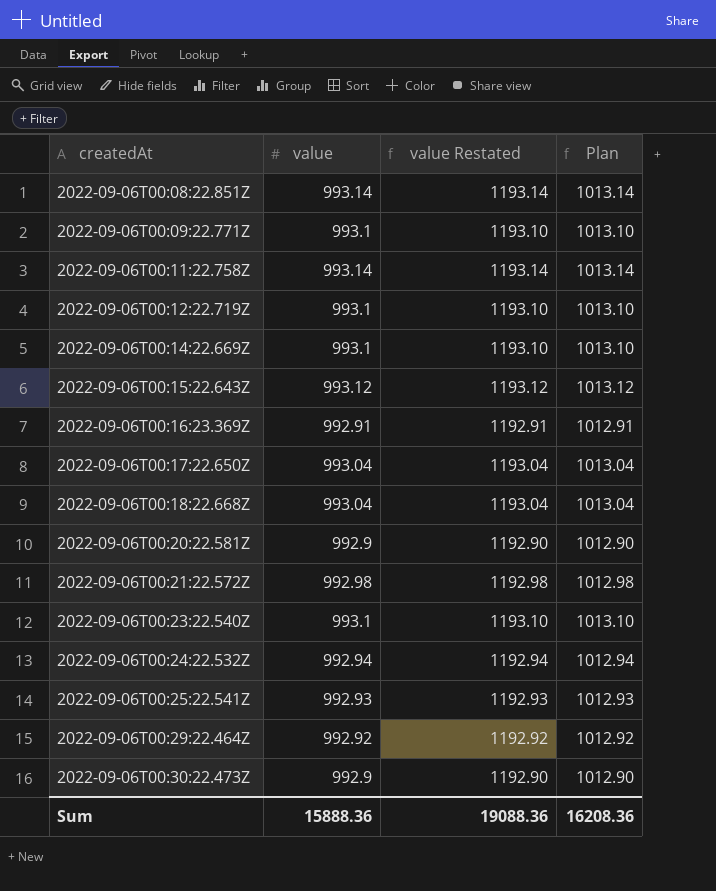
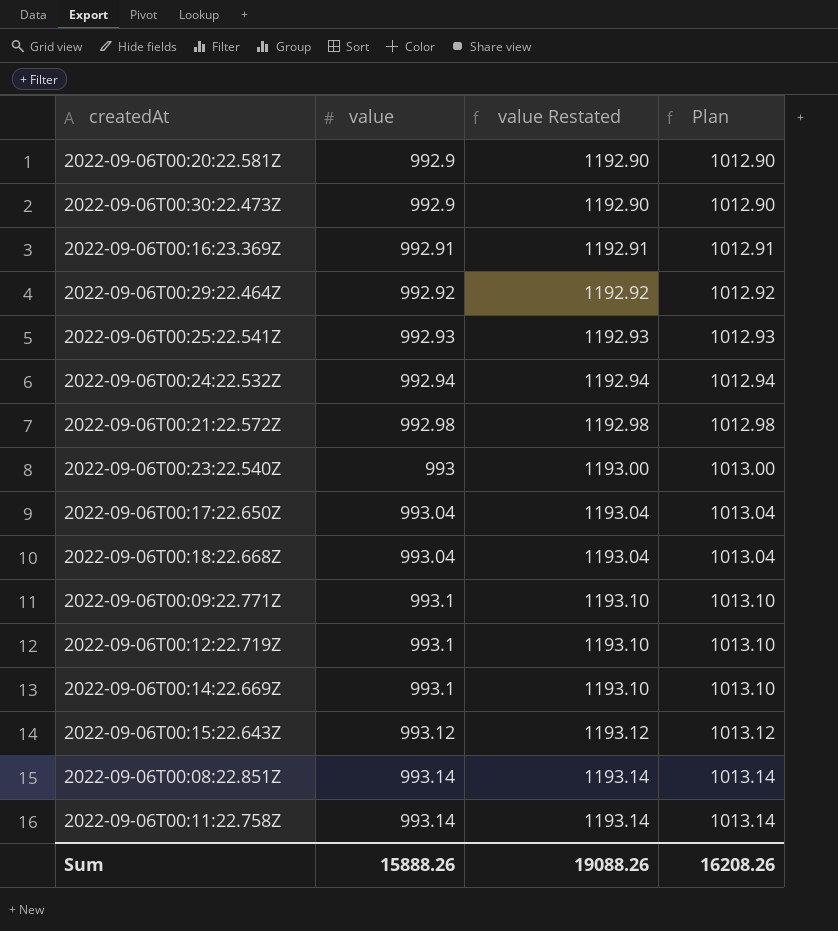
row order: createdAt ascending -> value ascending
2022-09-06T00:23:22.540Z | value: 993.1 -> 993
2022-09-06T00:23:22.540Z | value Restated: 1193.10 -> 1193.00
2022-09-06T00:23:22.540Z | Plan: 1013.10 -> 1013.00
Sum | value: 15888.36 -> 15888.26
Sum | value Restated: 19088.36 -> 19088.26
Sum | Plan: 16208.36 -> 16208.26

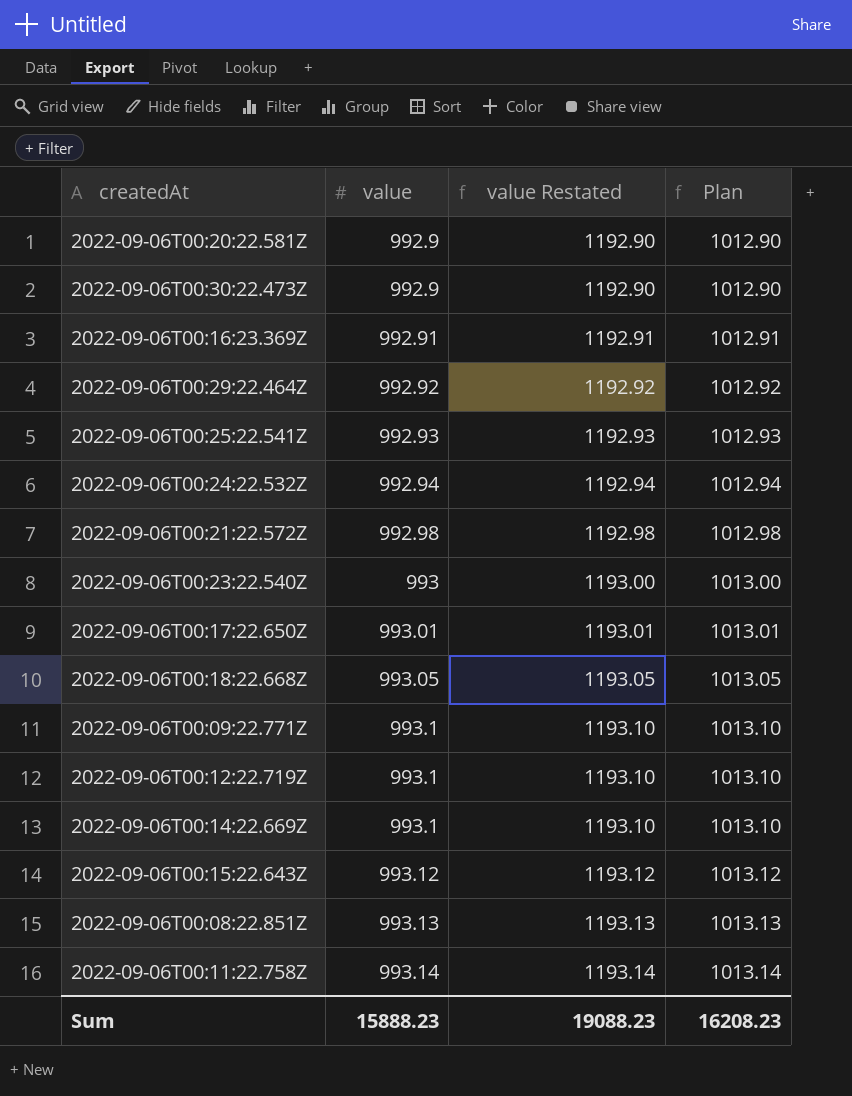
2022-09-06T00:17:22.650Z | value: 993.04 -> 993.01
2022-09-06T00:17:22.650Z | value Restated: 1193.04 -> 1193.01
2022-09-06T00:17:22.650Z | Plan: 1013.04 -> 1013.01
2022-09-06T00:18:22.668Z | value: 993.04 -> 993.05
2022-09-06T00:18:22.668Z | value Restated: 1193.04 -> 1193.05
2022-09-06T00:18:22.668Z | Plan: 1013.04 -> 1013.05
2022-09-06T00:08:22.851Z | value: 993.14 -> 993.13
2022-09-06T00:08:22.851Z | value Restated: 1193.14 -> 1193.13
2022-09-06T00:08:22.851Z | Plan: 1013.14 -> 1013.13
Sum | value: 15888.26 -> 15888.23
Sum | value Restated: 19088.26 -> 19088.23
Sum | Plan: 16208.26 -> 16208.23

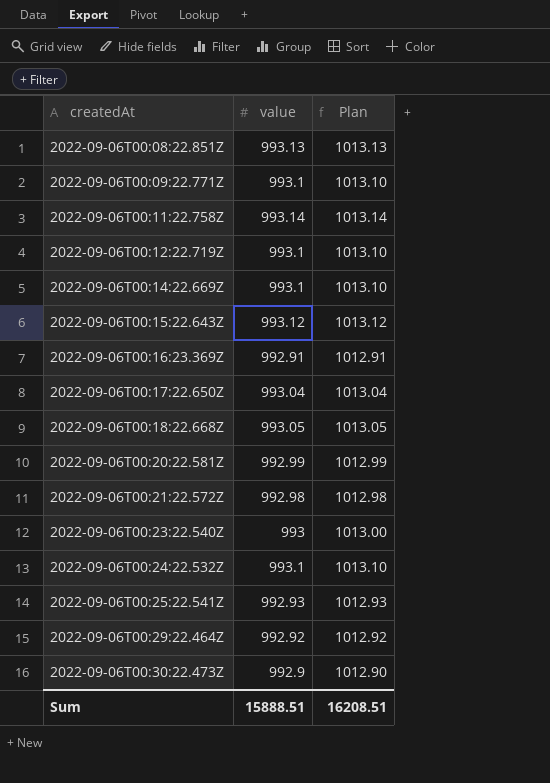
row order: value ascending -> createdAt ascending
column value Restated | formula: [value] + 200 -> none
2022-09-06T00:17:22.650Z | value: 993.01 -> 993.04
2022-09-06T00:17:22.650Z | Plan: 1013.01 -> 1013.04
2022-09-06T00:20:22.581Z | value: 992.9 -> 992.99
2022-09-06T00:20:22.581Z | Plan: 1012.90 -> 1012.99
2022-09-06T00:24:22.532Z | value: 992.94 -> 993.1
2022-09-06T00:24:22.532Z | Plan: 1012.94 -> 1013.10
Sum | value: 15888.23 -> 15888.51
Sum | Plan: 16208.23 -> 16208.51

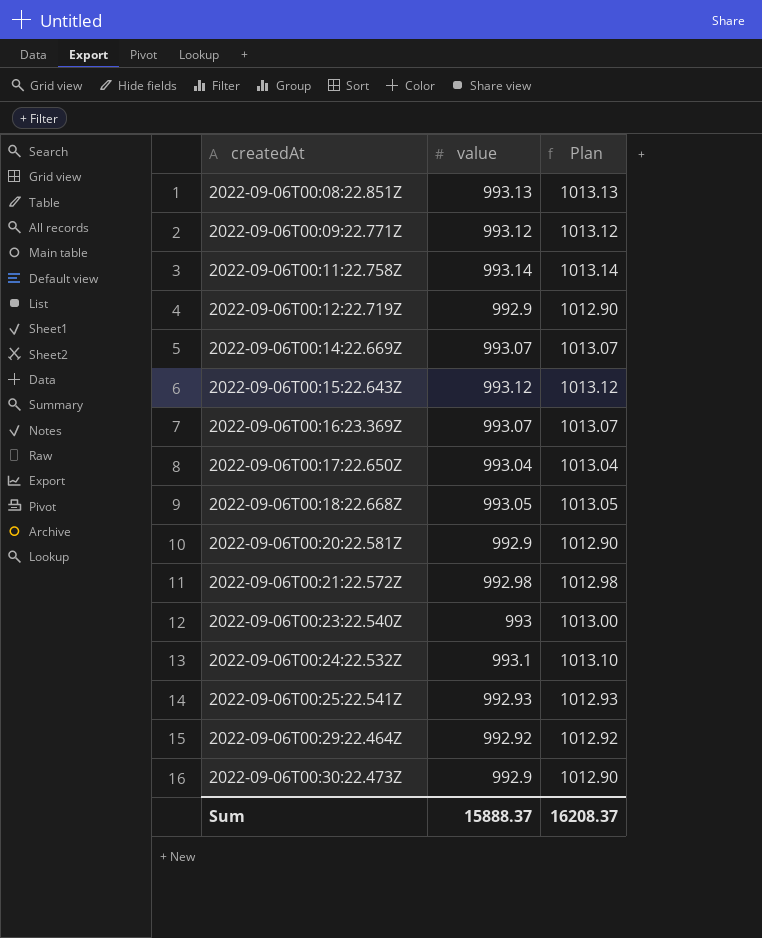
2022-09-06T00:09:22.771Z | value: 993.1 -> 993.12
2022-09-06T00:09:22.771Z | Plan: 1013.10 -> 1013.12
2022-09-06T00:12:22.719Z | value: 993.1 -> 992.9
2022-09-06T00:12:22.719Z | Plan: 1013.10 -> 1012.90
2022-09-06T00:14:22.669Z | value: 993.1 -> 993.07
2022-09-06T00:14:22.669Z | Plan: 1013.10 -> 1013.07
2022-09-06T00:16:23.369Z | value: 992.91 -> 993.07
2022-09-06T00:16:23.369Z | Plan: 1012.91 -> 1013.07
2022-09-06T00:20:22.581Z | value: 992.99 -> 992.9
2022-09-06T00:20:22.581Z | Plan: 1012.99 -> 1012.90
Sum | value: 15888.51 -> 15888.37
Sum | Plan: 16208.51 -> 16208.37

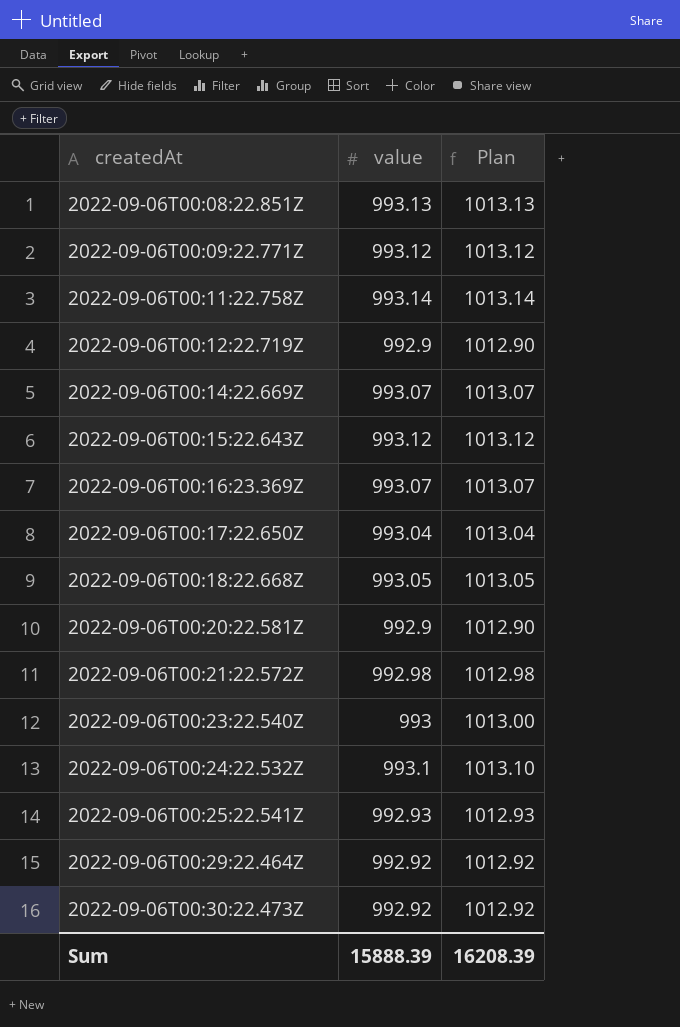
2022-09-06T00:30:22.473Z | value: 992.9 -> 992.92
2022-09-06T00:30:22.473Z | Plan: 1012.90 -> 1012.92
Sum | value: 15888.37 -> 15888.39
Sum | Plan: 16208.37 -> 16208.39

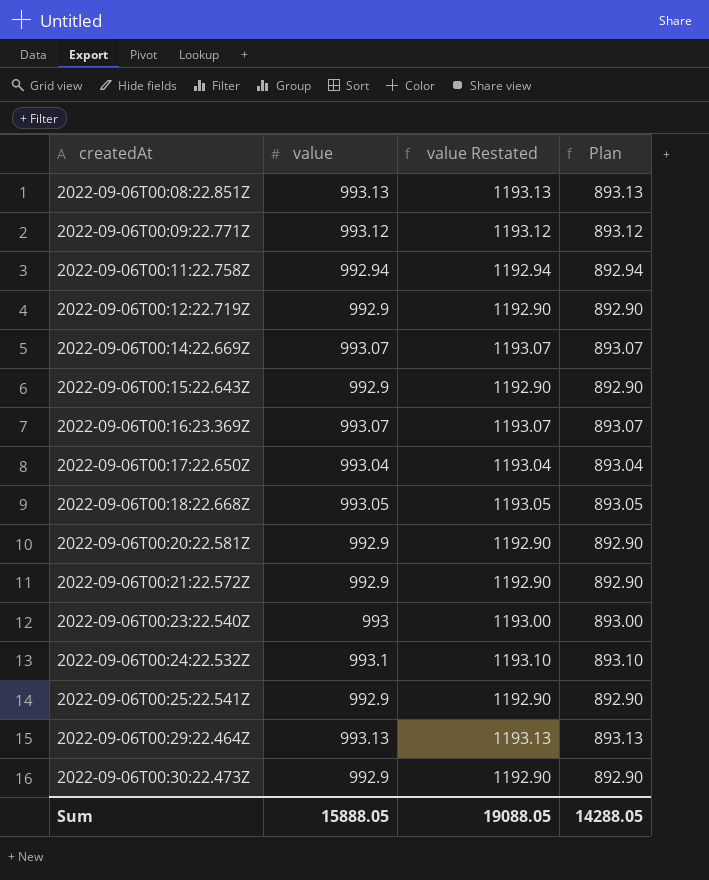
column value Restated | formula: none -> [value] + 200
column Plan | formula: [value] + 20 -> [value] - 100
2022-09-06T00:11:22.758Z | value: 993.14 -> 992.94
2022-09-06T00:15:22.643Z | value: 993.12 -> 992.9
2022-09-06T00:21:22.572Z | value: 992.98 -> 992.9
2022-09-06T00:25:22.541Z | value: 992.93 -> 992.9
2022-09-06T00:29:22.464Z | value: 992.92 -> 993.13
2022-09-06T00:30:22.473Z | value: 992.92 -> 992.9
Sum | value: 15888.39 -> 15888.05
Sum | Plan: 16208.39 -> 14288.05

